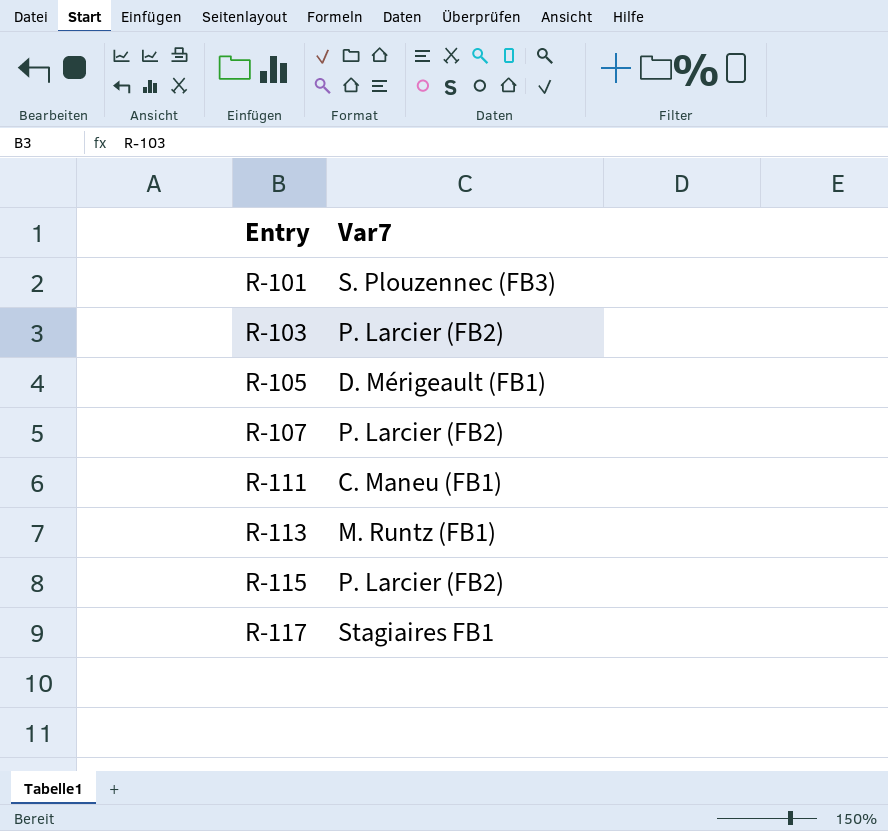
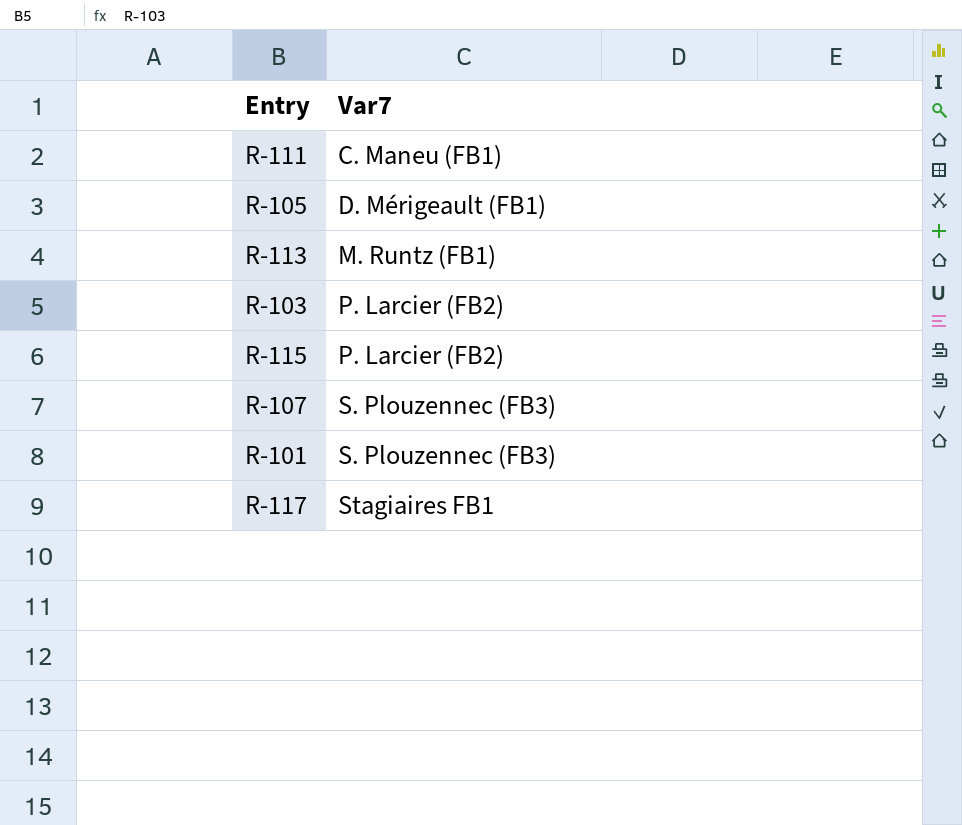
row order: Entry ascending -> Var7 ascending
R-107 | Var7: P. Larcier (FB2) -> S. Plouzennec (FB3)

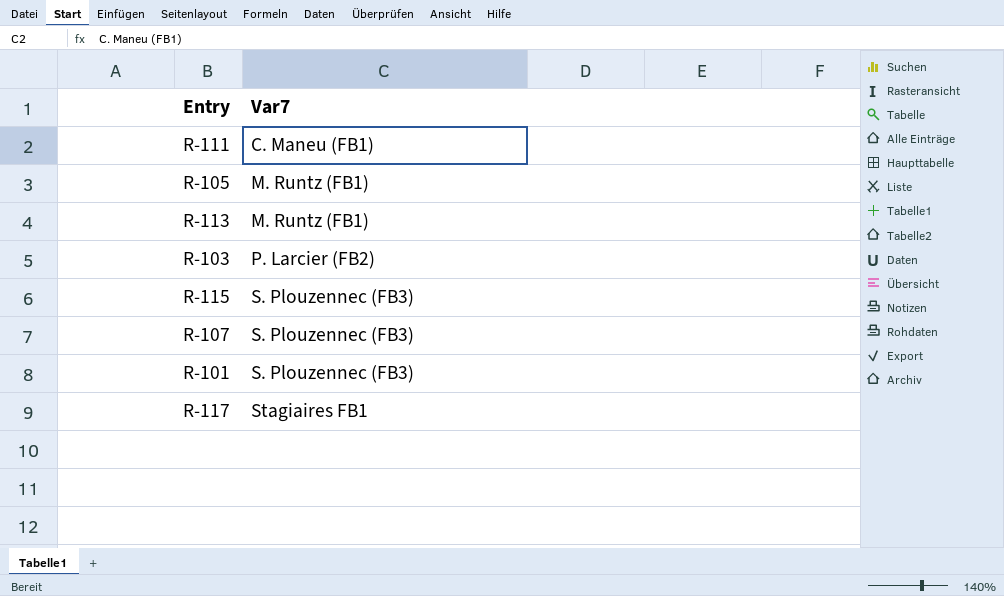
R-105 | Var7: D. Mérigeault (FB1) -> M. Runtz (FB1)
R-115 | Var7: P. Larcier (FB2) -> S. Plouzennec (FB3)

